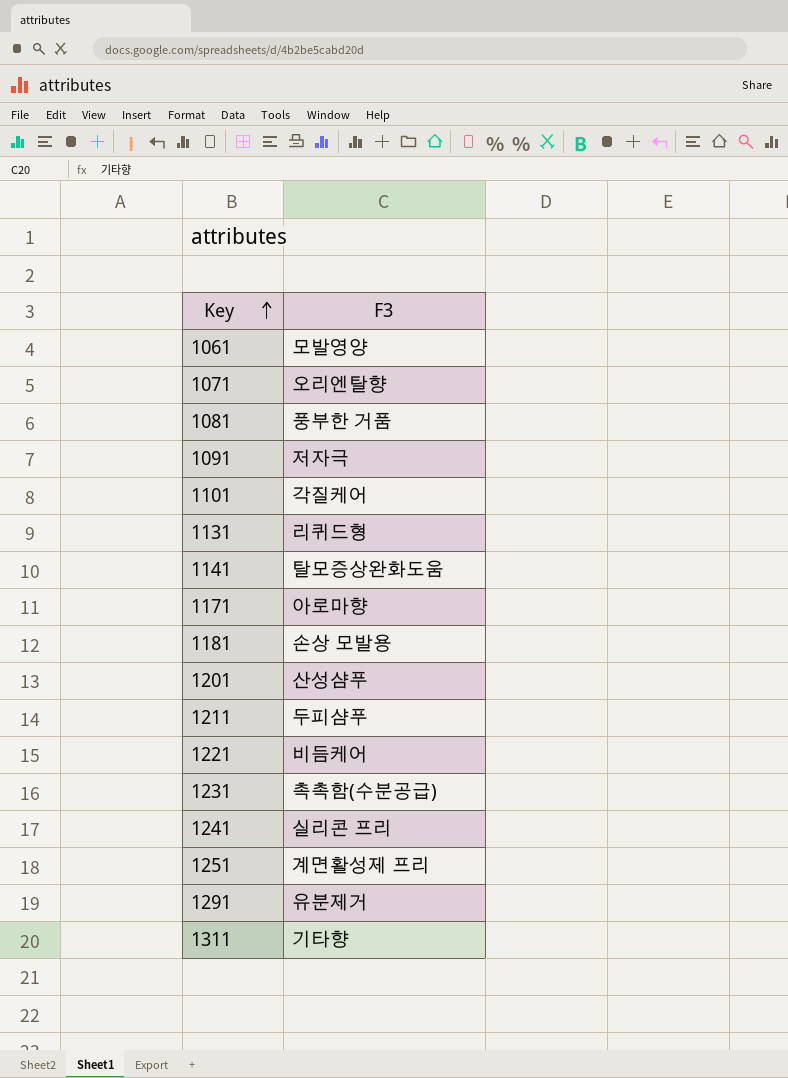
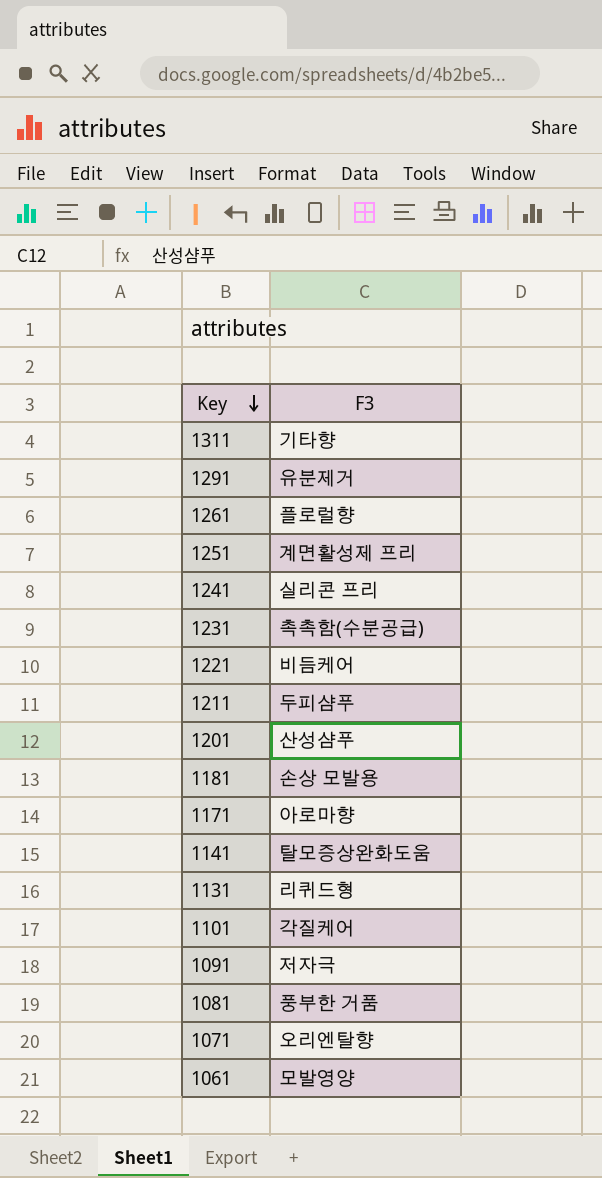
row order: Key ascending -> Key descending
row 1261: none -> 플로럴향

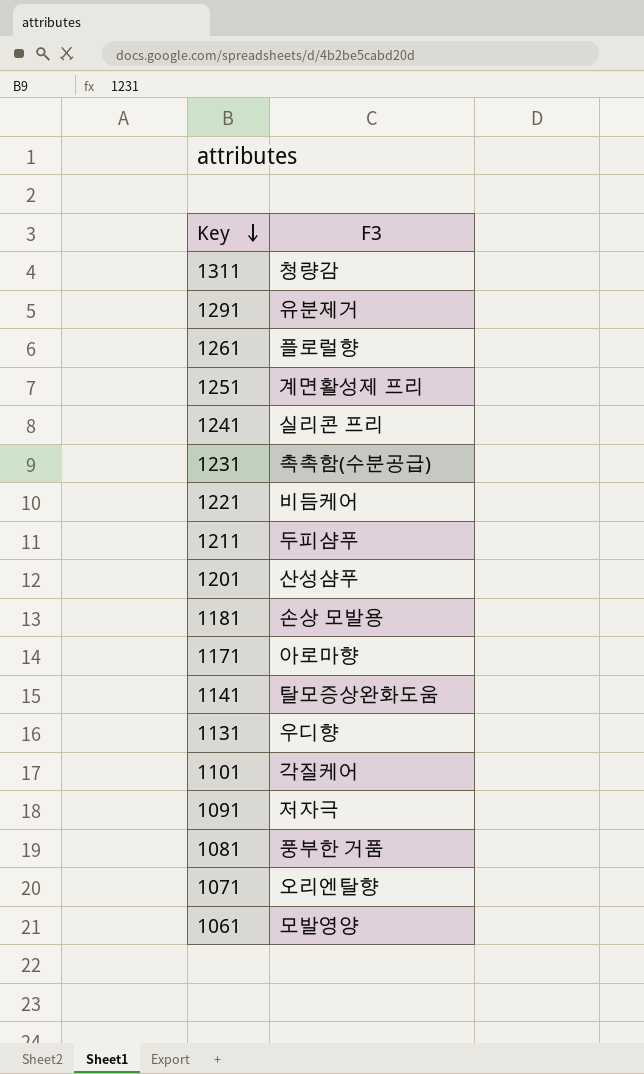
1311 | F3: 기타향 -> 청량감
1131 | F3: 리퀴드형 -> 우디향

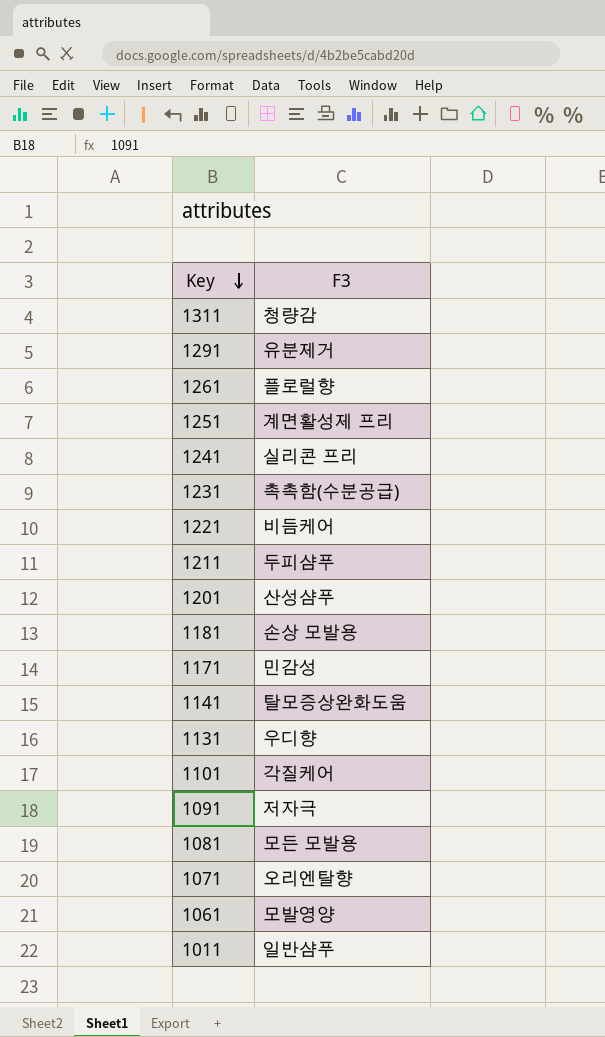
1171 | F3: 아로마향 -> 민감성
1081 | F3: 풍부한 거품 -> 모든 모발용
row 1011: none -> 일반샴푸

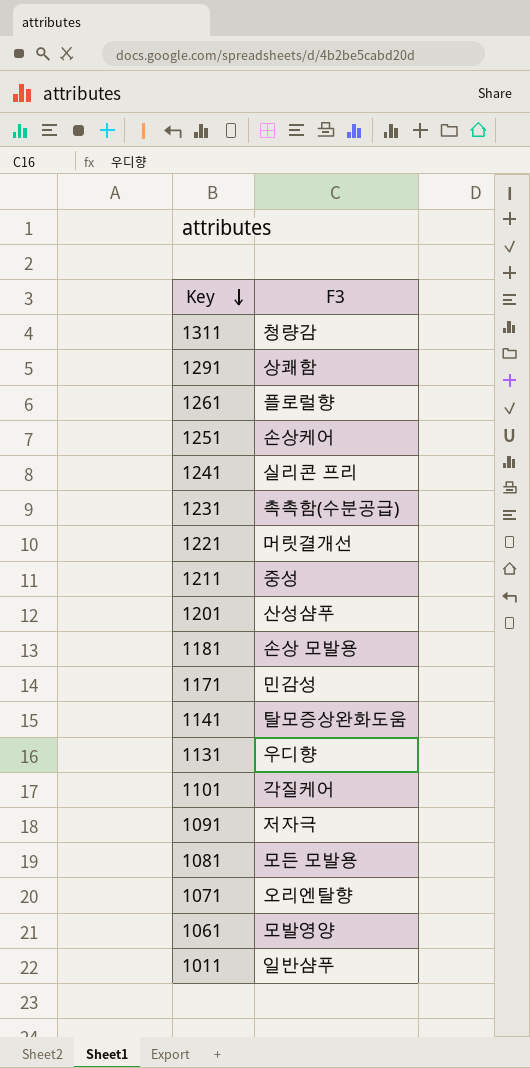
1291 | F3: 유분제거 -> 상쾌함
1251 | F3: 계면활성제 프리 -> 손상케어
1221 | F3: 비듬케어 -> 머릿결개선
1211 | F3: 두피샴푸 -> 중성

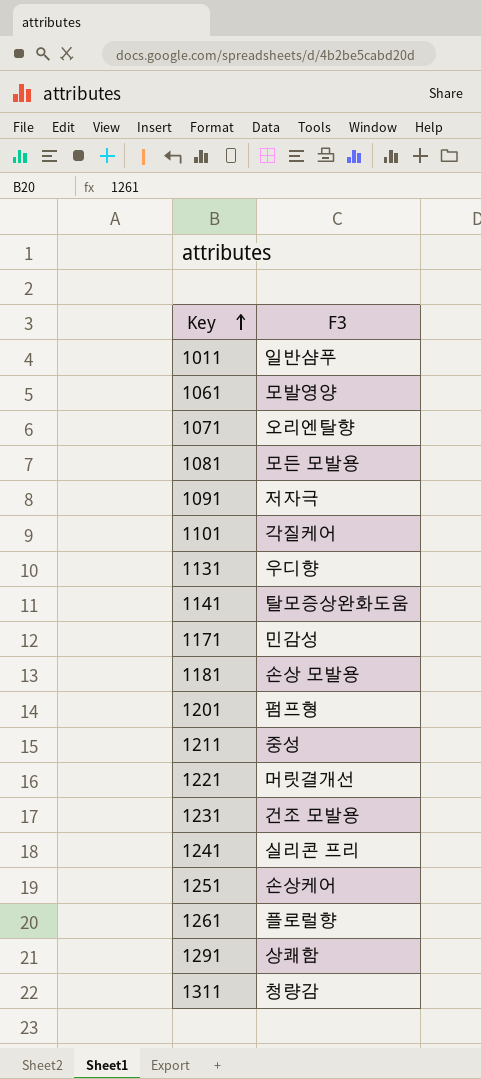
row order: Key descending -> Key ascending
1201 | F3: 산성샴푸 -> 펌프형
1231 | F3: 촉촉함(수분공급) -> 건조 모발용

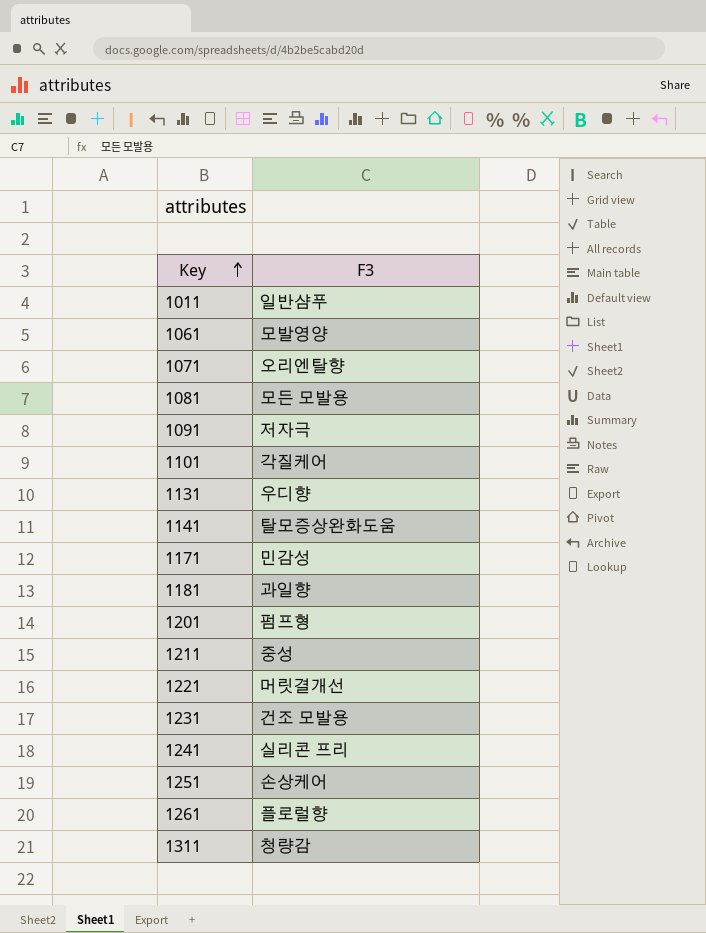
row 1291: 상쾌함 -> none
1181 | F3: 손상 모발용 -> 과일향

